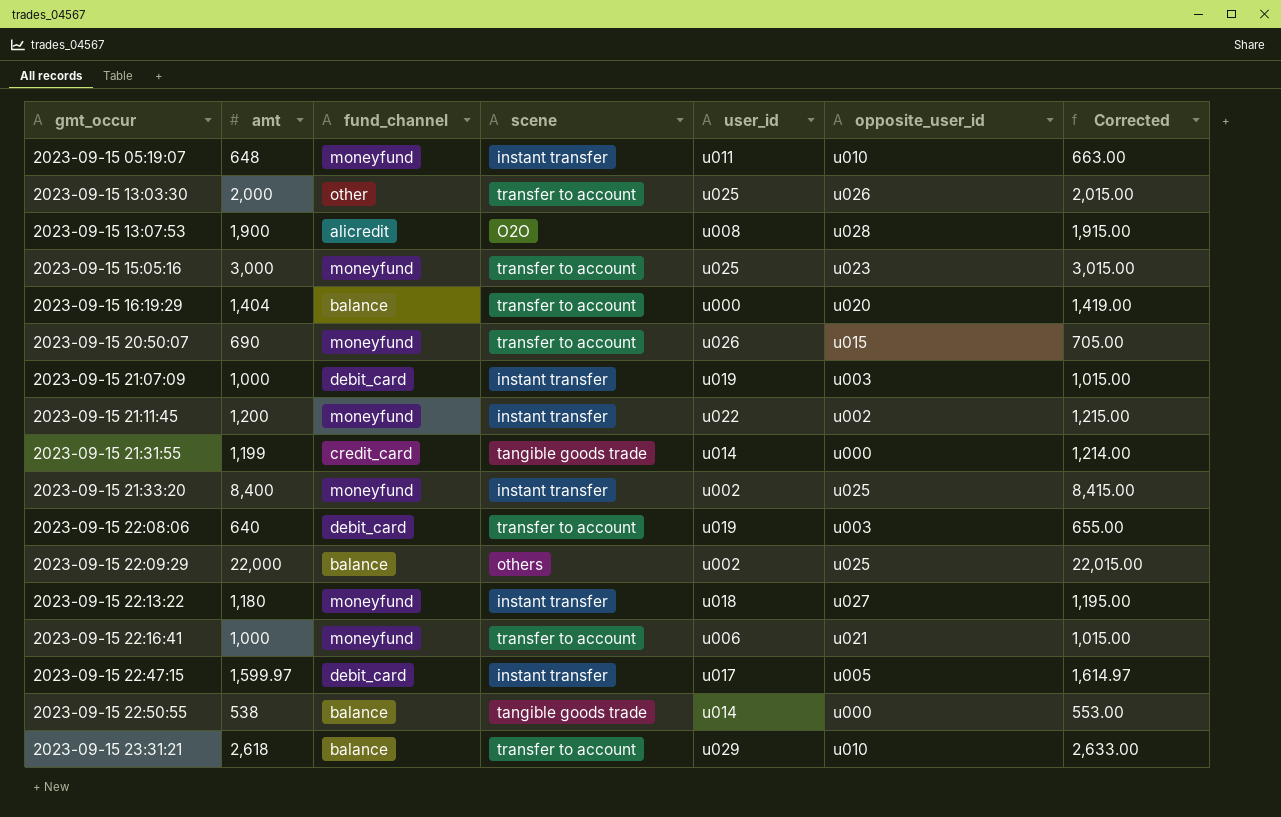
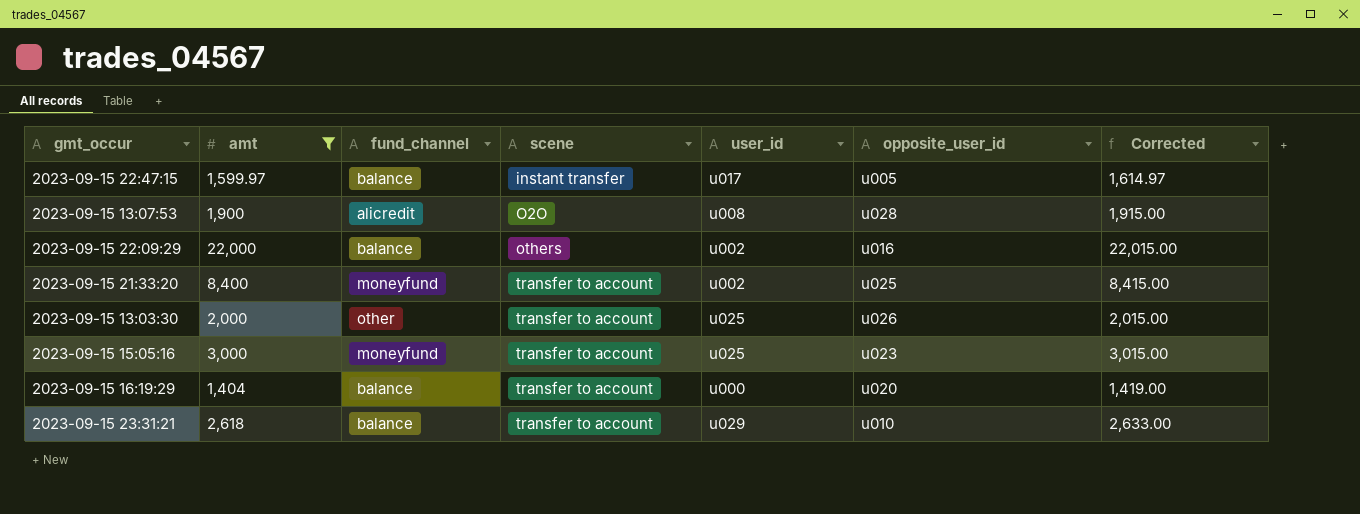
filter: none -> amt >= 1,404
row order: gmt_occur ascending -> scene ascending
2023-09-15 22:47:15 | fund_channel: debit_card -> balance
2023-09-15 22:09:29 | opposite_user_id: u025 -> u016
2023-09-15 21:33:20 | scene: instant transfer -> transfer to account

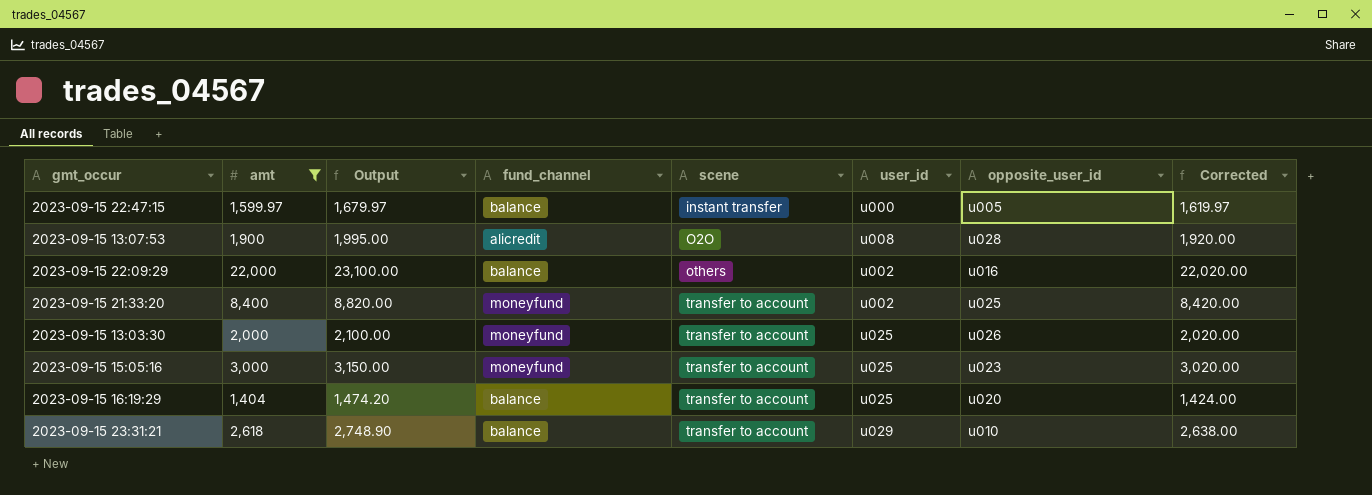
column Output | formula: none -> [amt] * 1.05
column Corrected | formula: [amt] + 15 -> [amt] + 20
2023-09-15 22:47:15 | user_id: u017 -> u000
2023-09-15 13:03:30 | fund_channel: other -> moneyfund
2023-09-15 16:19:29 | user_id: u000 -> u025

